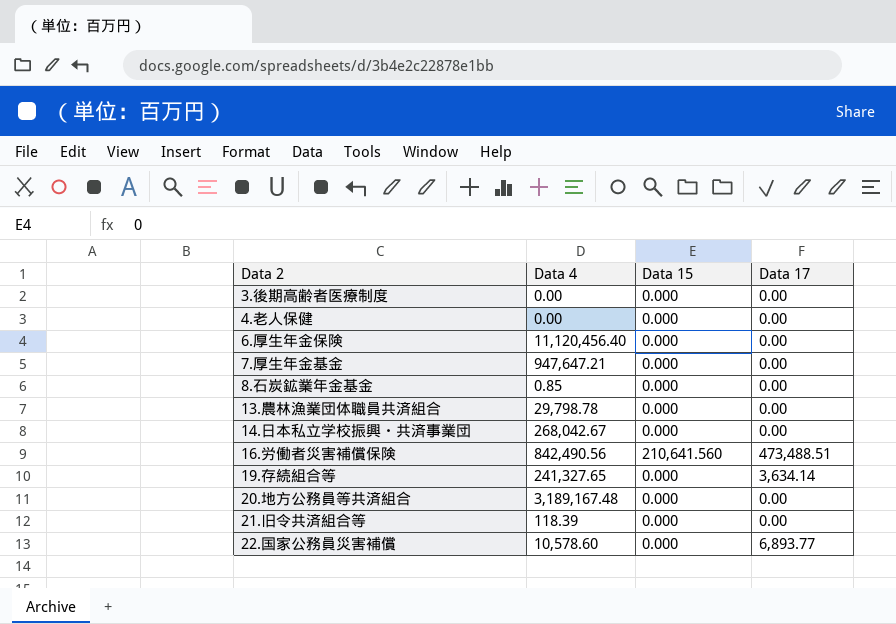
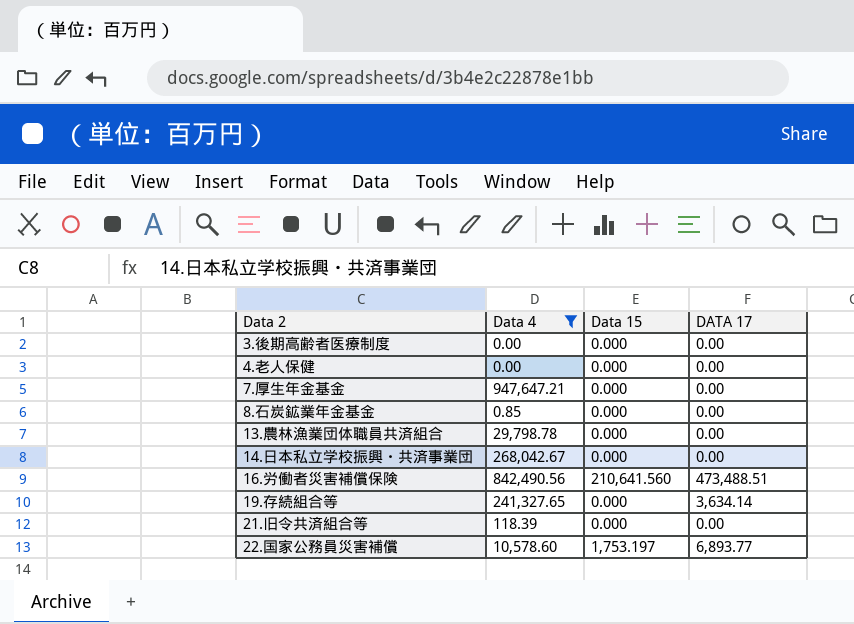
filter: none -> Data 4 <= 947,647.21
column name: Data 17 -> DATA 17
22.国家公務員災害補償 | Data 15: 0.000 -> 1,753.197

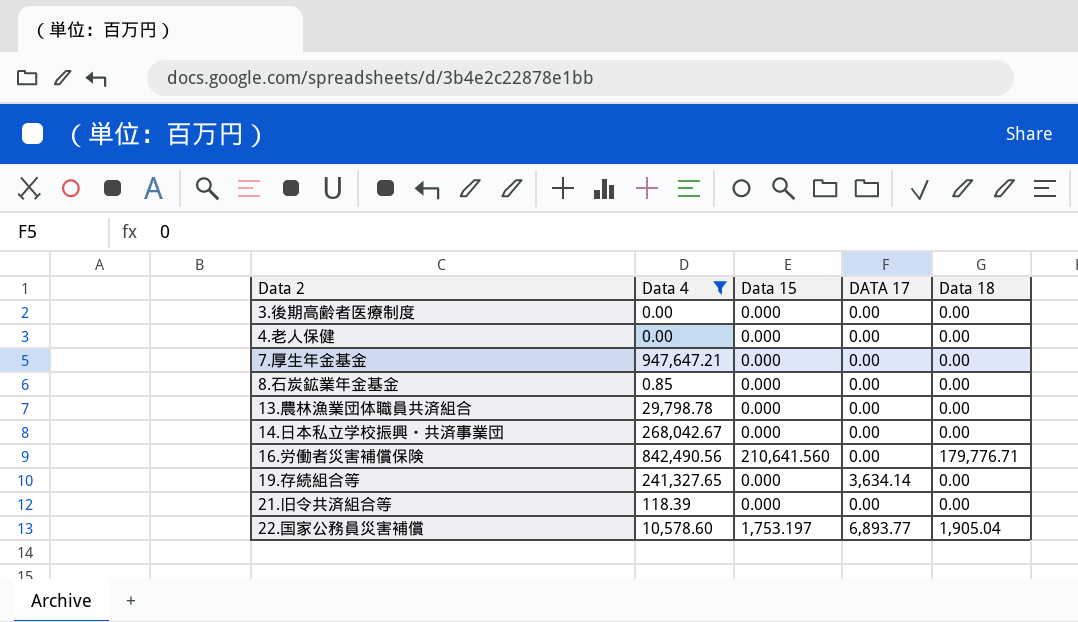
column Data 18 | position: none -> 5
16.労働者災害補償保険 | DATA 17: 473,488.51 -> 0.00

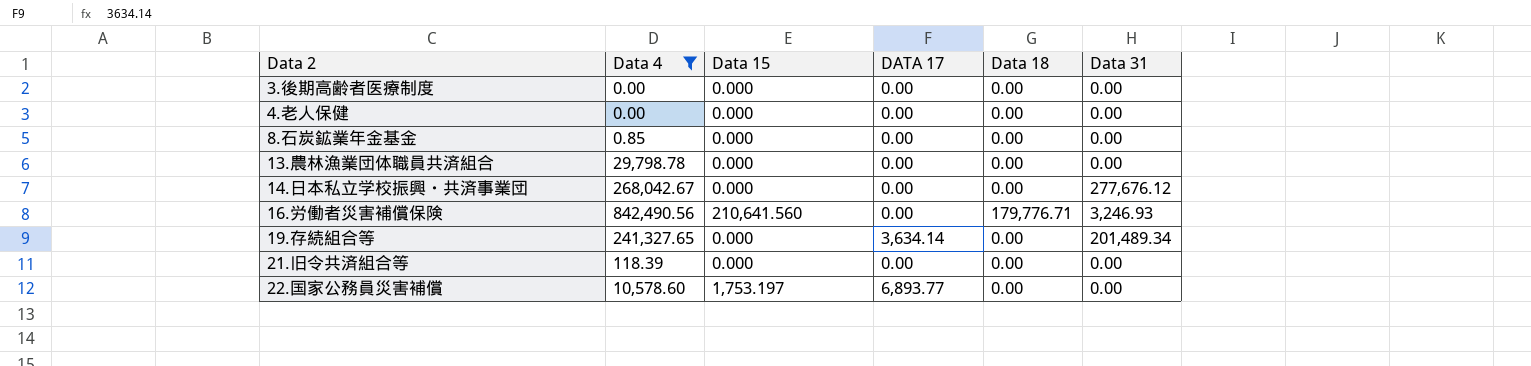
column Data 31 | position: none -> 6
row 7.厚生年金基金: 947,647.21 | 0.000 | 0.00 | 0.00 -> none
22.国家公務員災害補償 | Data 18: 1,905.04 -> 0.00

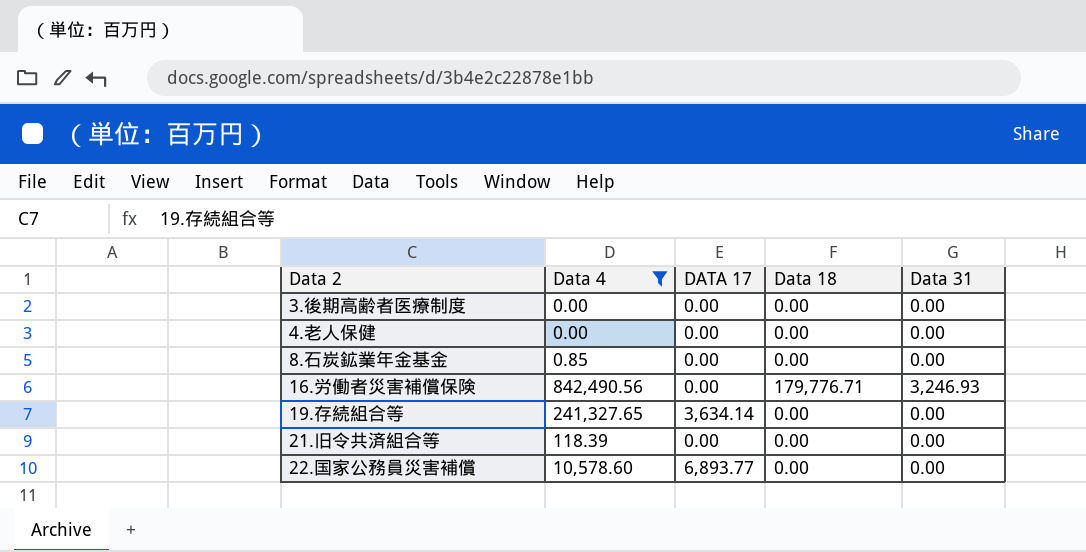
column Data 15 | position: 3 -> none
row 13.農林漁業団体職員共済組合: 29,798.78 | 0.000 | 0.00 | 0.00 | 0.00 -> none
row 14.日本私立学校振興・共済事業団: 268,042.67 | 0.000 | 0.00 | 0.00 | 277,676.12 -> none
19.存続組合等 | Data 31: 201,489.34 -> 0.00

